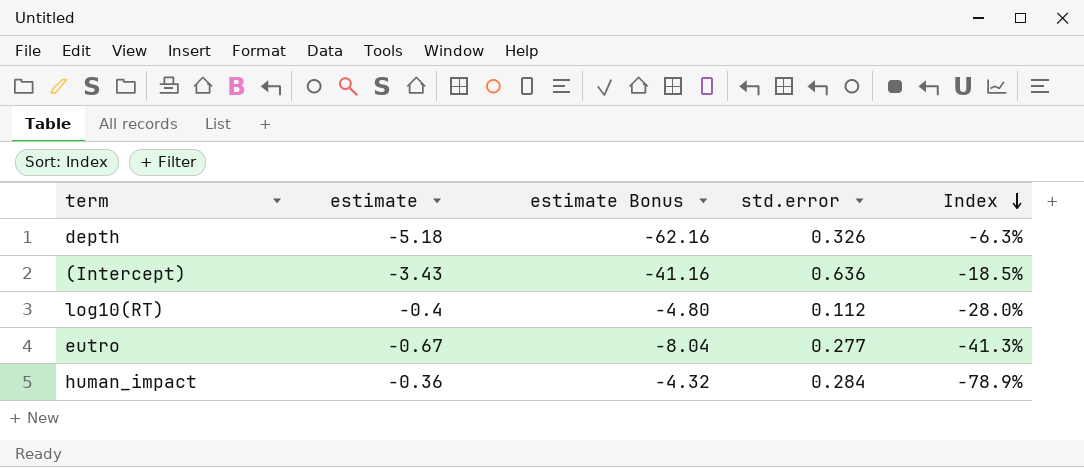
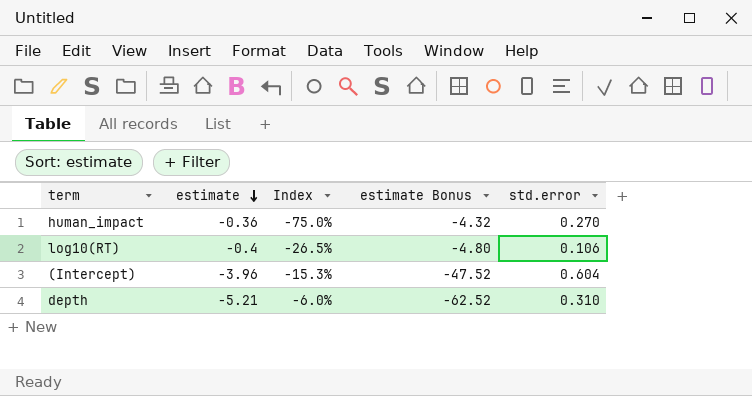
row order: Index descending -> estimate descending
column Index | position: 5 -> 3
row eutro: -0.67 | -8.04 | 0.277 | -41.3% -> none
human_impact | Index: -78.9% -> -75.0%
human_impact | std.error: 0.284 -> 0.270
log10(RT) | Index: -28.0% -> -26.5%
log10(RT) | std.error: 0.112 -> 0.106
(Intercept) | estimate: -3.43 -> -3.96
(Intercept) | Index: -18.5% -> -15.3%
(Intercept) | estimate Bonus: -41.16 -> -47.52
(Intercept) | std.error: 0.636 -> 0.604
depth | estimate: -5.18 -> -5.21
depth | Index: -6.3% -> -6.0%
depth | estimate Bonus: -62.16 -> -62.52
depth | std.error: 0.326 -> 0.310

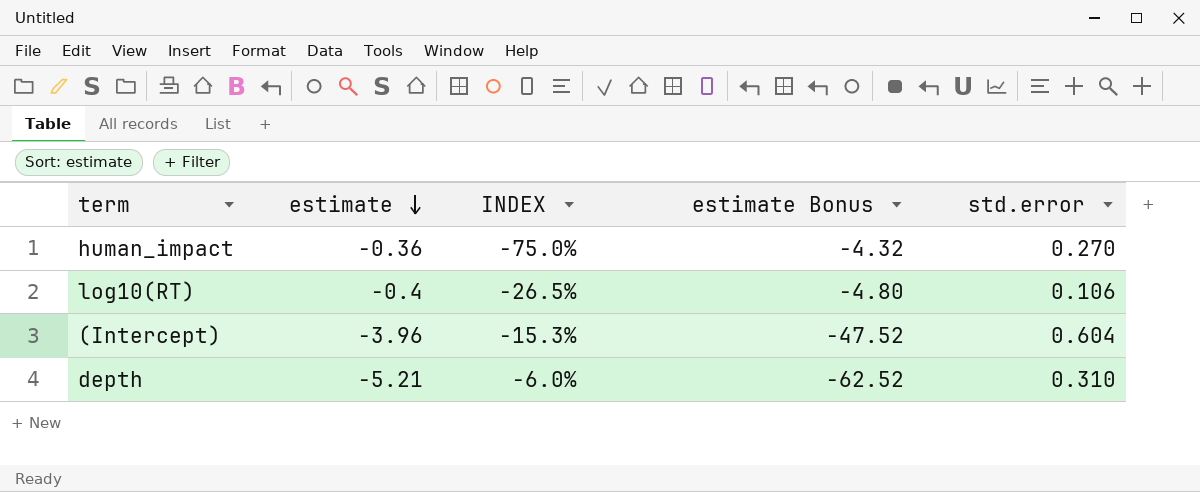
column name: Index -> INDEX

